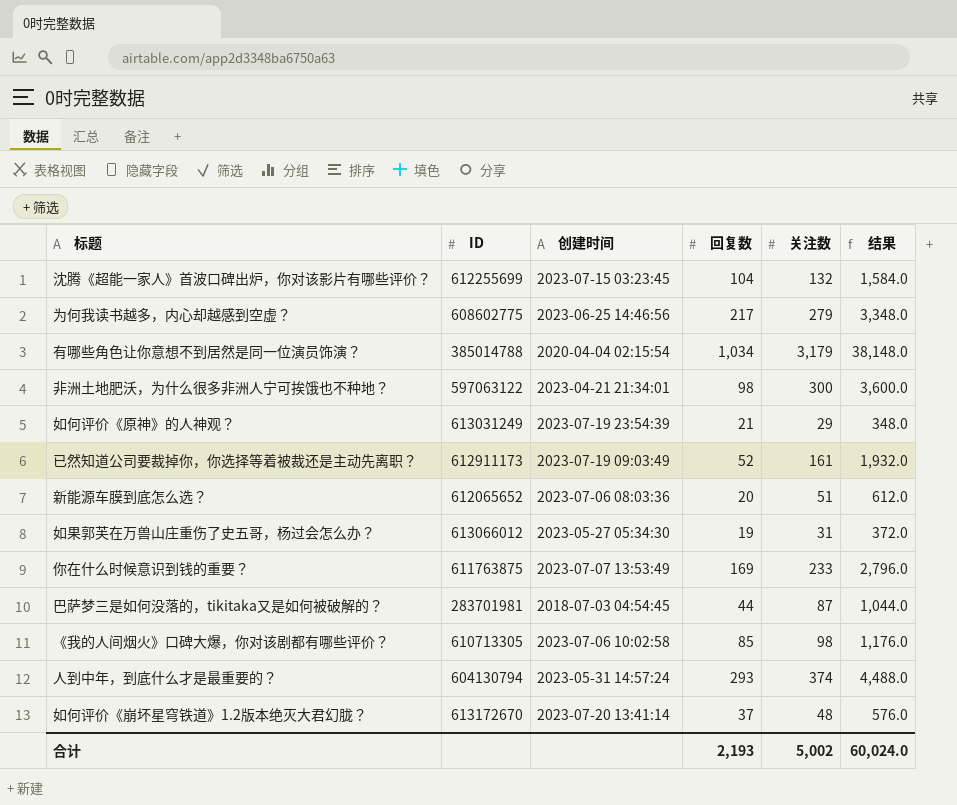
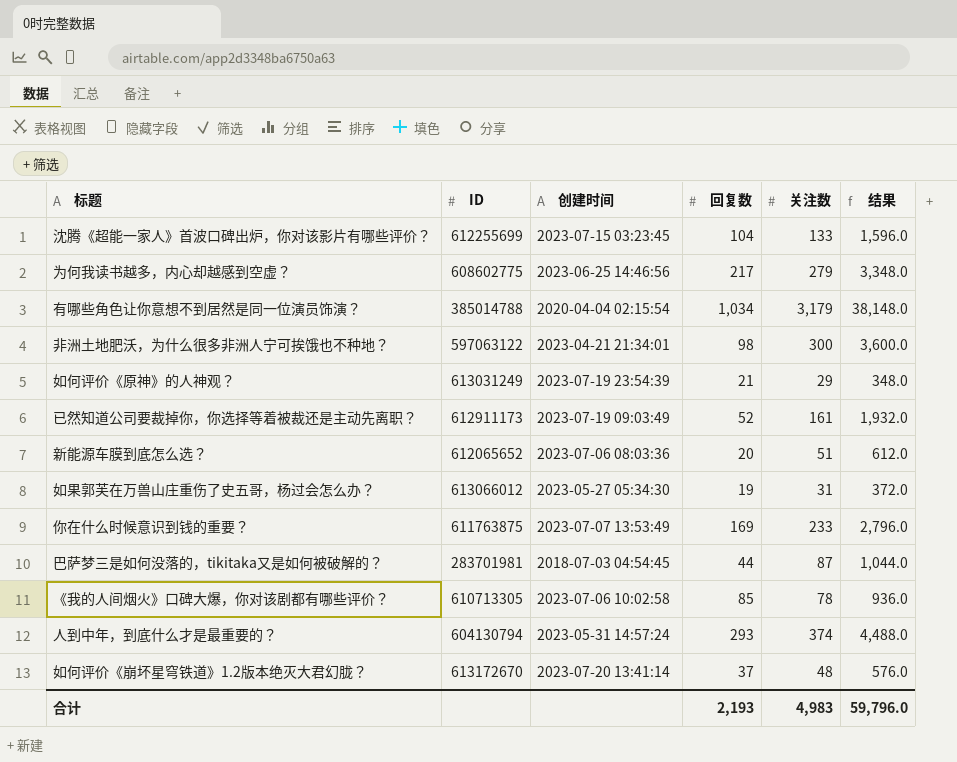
沈腾《超能一家人》首波口碑出炉，你对该影片有哪些评价？ | 关注数: 132 -> 133
沈腾《超能一家人》首波口碑出炉，你对该影片有哪些评价？ | 结果: 1,584.0 -> 1,596.0
《我的人间烟火》口碑大爆，你对该剧都有哪些评价？ | 关注数: 98 -> 78
《我的人间烟火》口碑大爆，你对该剧都有哪些评价？ | 结果: 1,176.0 -> 936.0
合计 | 关注数: 5,002 -> 4,983
合计 | 结果: 60,024.0 -> 59,796.0

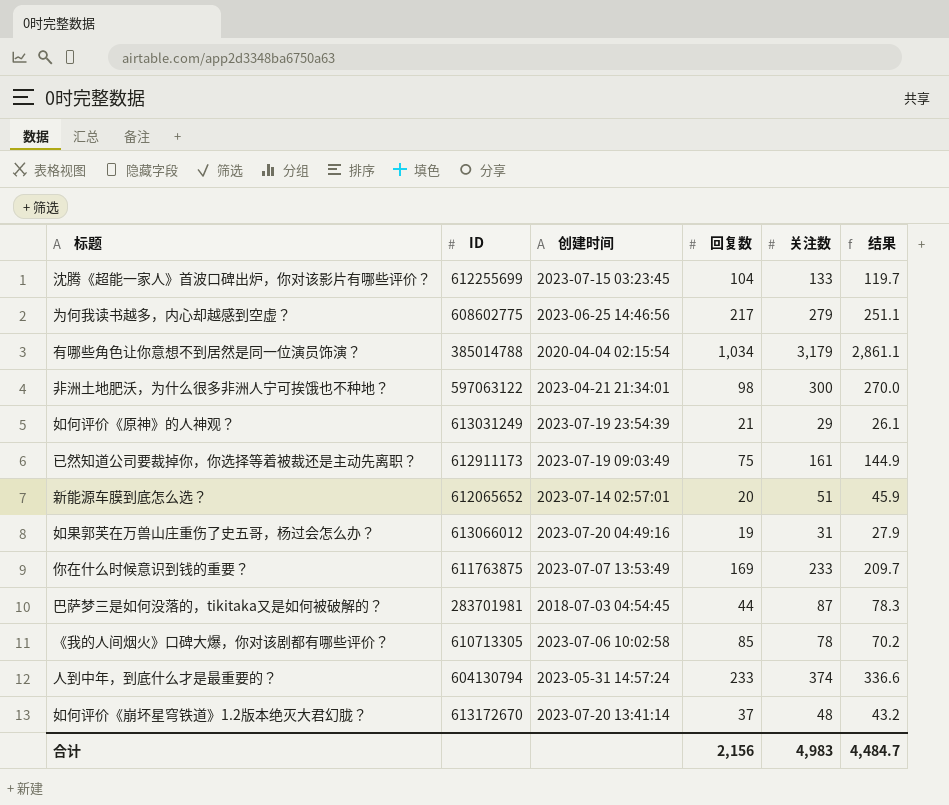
column 结果 | formula: [关注数] * 12 -> [关注数] * 0.9
已然知道公司要裁掉你，你选择等着被裁还是主动先离职？ | 回复数: 52 -> 75
新能源车膜到底怎么选？ | 创建时间: 2023-07-06 08:03:36 -> 2023-07-14 02:57:01
如果郭芙在万兽山庄重伤了史五哥，杨过会怎么办？ | 创建时间: 2023-05-27 05:34:30 -> 2023-07-20 04:49:16
人到中年，到底什么才是最重要的？ | 回复数: 293 -> 233
合计 | 回复数: 2,193 -> 2,156
合计 | 结果: 59,796.0 -> 4,484.7

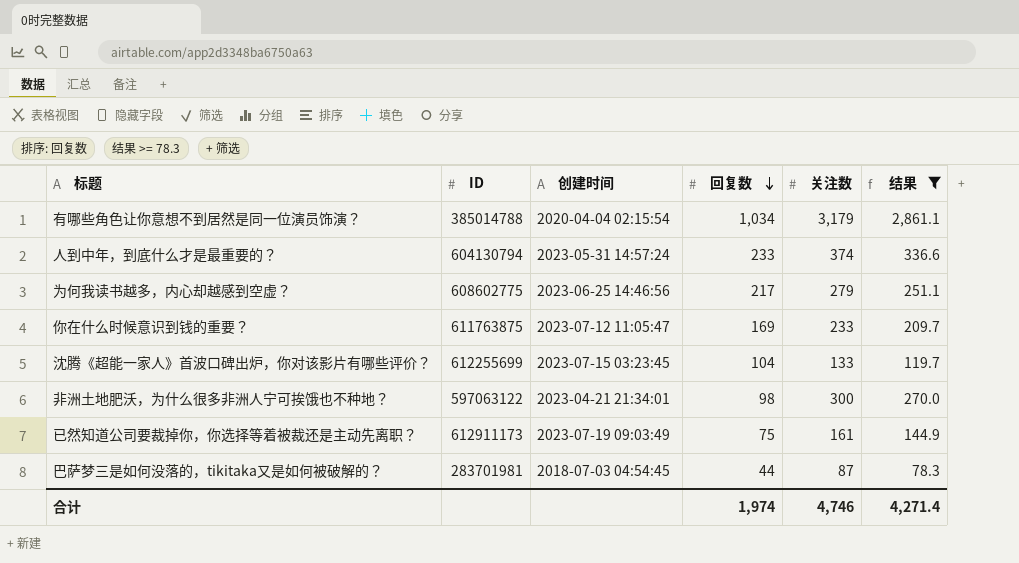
filter: none -> 结果 >= 78.3
row order: none -> 回复数 descending
你在什么时候意识到钱的重要？ | 创建时间: 2023-07-07 13:53:49 -> 2023-07-12 11:05:47
合计 | 回复数: 2,156 -> 1,974
合计 | 关注数: 4,983 -> 4,746
合计 | 结果: 4,484.7 -> 4,271.4

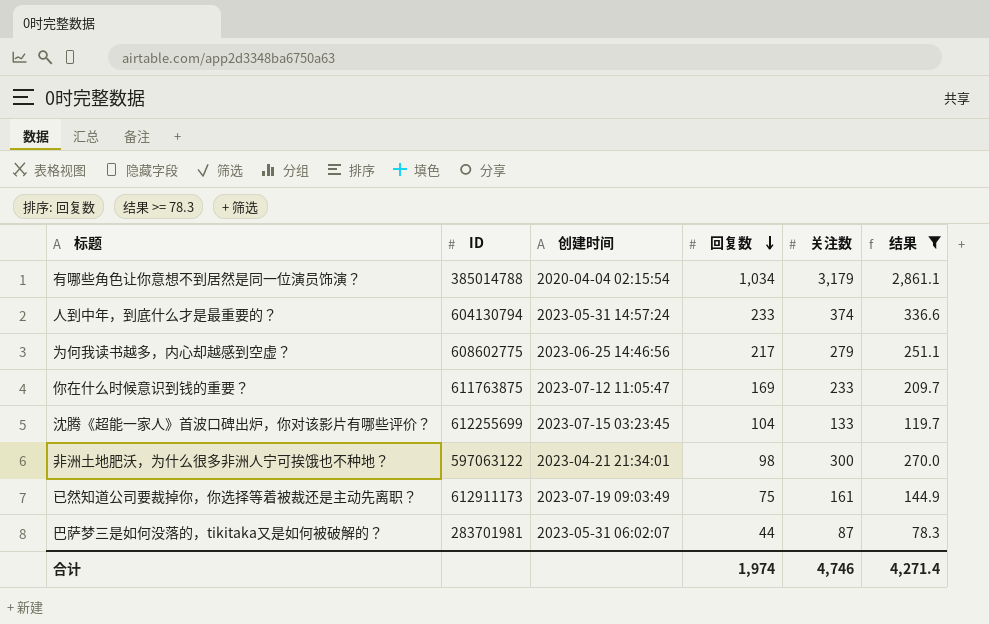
巴萨梦三是如何没落的，tikitaka又是如何被破解的？ | 创建时间: 2018-07-03 04:54:45 -> 2023-05-31 06:02:07

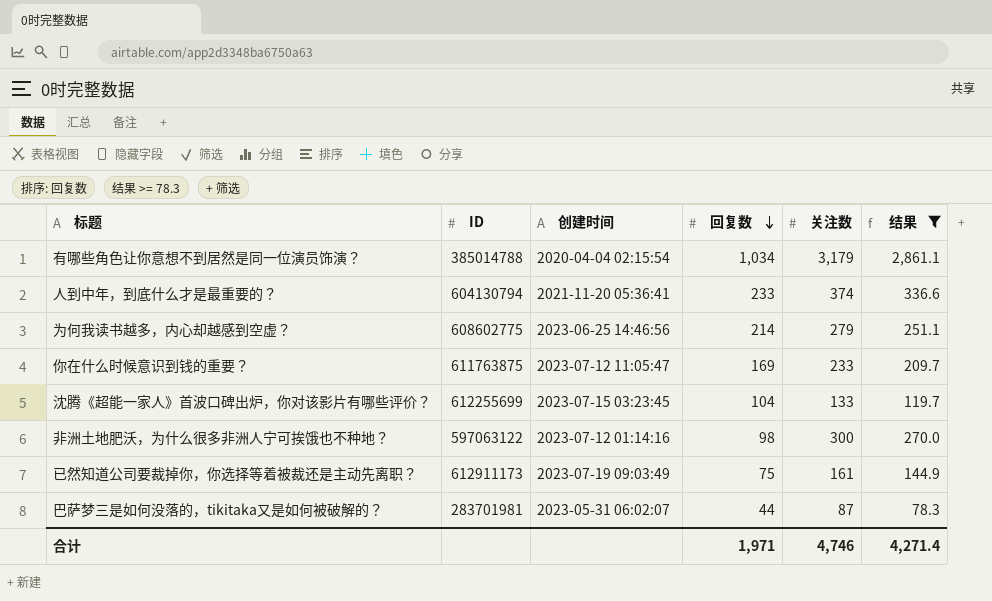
人到中年，到底什么才是最重要的？ | 创建时间: 2023-05-31 14:57:24 -> 2021-11-20 05:36:41
为何我读书越多，内心却越感到空虚？ | 回复数: 217 -> 214
非洲土地肥沃，为什么很多非洲人宁可挨饿也不种地？ | 创建时间: 2023-04-21 21:34:01 -> 2023-07-12 01:14:16
合计 | 回复数: 1,974 -> 1,971

